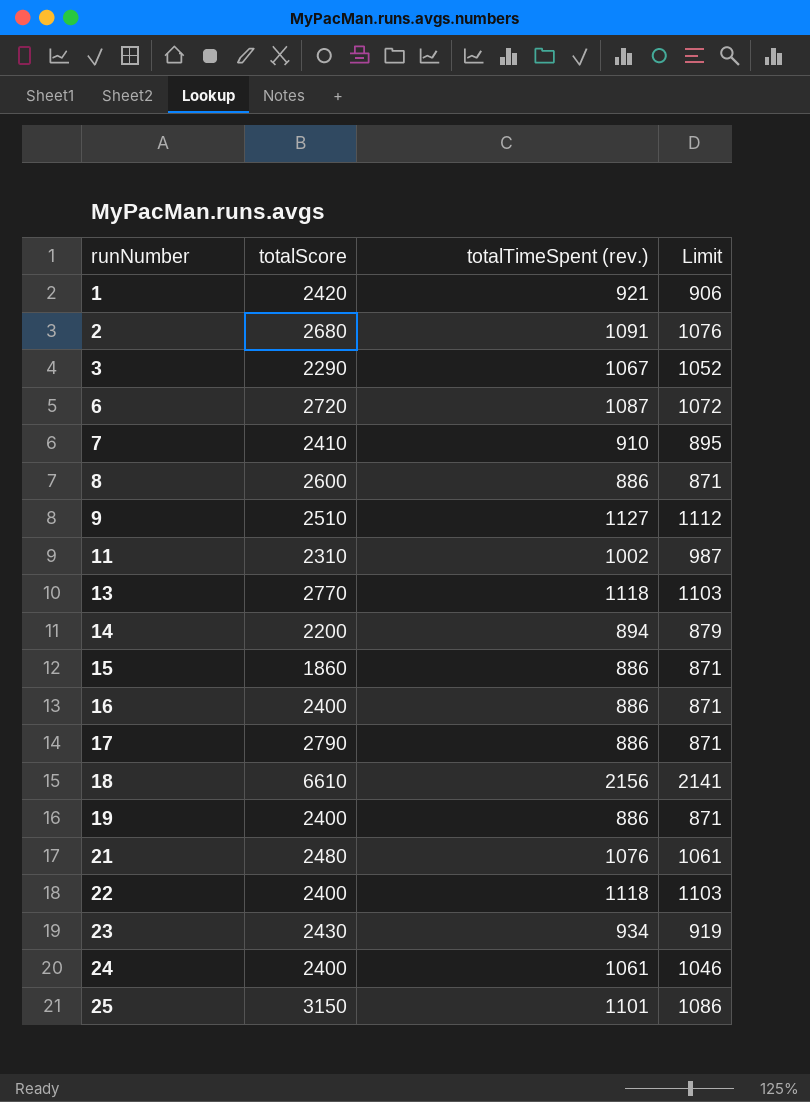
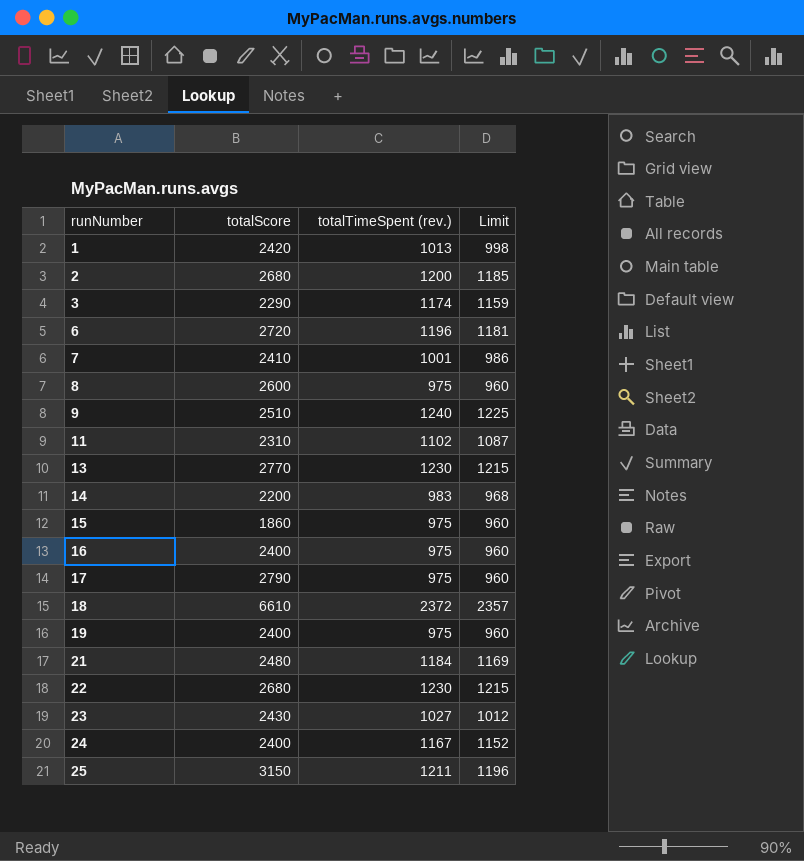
1 | totalTimeSpent (rev.): 921 -> 1013
1 | Limit: 906 -> 998
2 | totalTimeSpent (rev.): 1091 -> 1200
2 | Limit: 1076 -> 1185
3 | totalTimeSpent (rev.): 1067 -> 1174
3 | Limit: 1052 -> 1159
6 | totalTimeSpent (rev.): 1087 -> 1196
6 | Limit: 1072 -> 1181
7 | totalTimeSpent (rev.): 910 -> 1001
7 | Limit: 895 -> 986
8 | totalTimeSpent (rev.): 886 -> 975
8 | Limit: 871 -> 960
9 | totalTimeSpent (rev.): 1127 -> 1240
9 | Limit: 1112 -> 1225
11 | totalTimeSpent (rev.): 1002 -> 1102
11 | Limit: 987 -> 1087
13 | totalTimeSpent (rev.): 1118 -> 1230
13 | Limit: 1103 -> 1215
14 | totalTimeSpent (rev.): 894 -> 983
14 | Limit: 879 -> 968
15 | totalTimeSpent (rev.): 886 -> 975
15 | Limit: 871 -> 960
16 | totalTimeSpent (rev.): 886 -> 975
16 | Limit: 871 -> 960
17 | totalTimeSpent (rev.): 886 -> 975
17 | Limit: 871 -> 960
18 | totalTimeSpent (rev.): 2156 -> 2372
18 | Limit: 2141 -> 2357
19 | totalTimeSpent (rev.): 886 -> 975
19 | Limit: 871 -> 960
21 | totalTimeSpent (rev.): 1076 -> 1184
21 | Limit: 1061 -> 1169
22 | totalScore: 2400 -> 2680
22 | totalTimeSpent (rev.): 1118 -> 1230
22 | Limit: 1103 -> 1215
23 | totalTimeSpent (rev.): 934 -> 1027
23 | Limit: 919 -> 1012
24 | totalTimeSpent (rev.): 1061 -> 1167
24 | Limit: 1046 -> 1152
25 | totalTimeSpent (rev.): 1101 -> 1211
25 | Limit: 1086 -> 1196

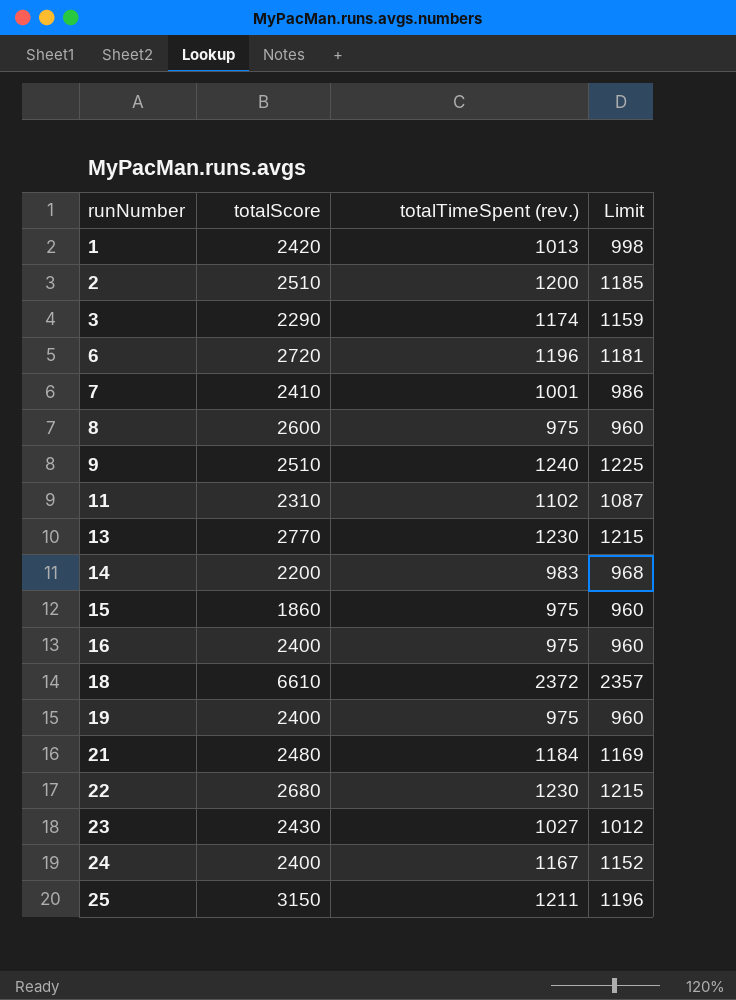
row 17: 2790 | 975 | 960 -> none
2 | totalScore: 2680 -> 2510

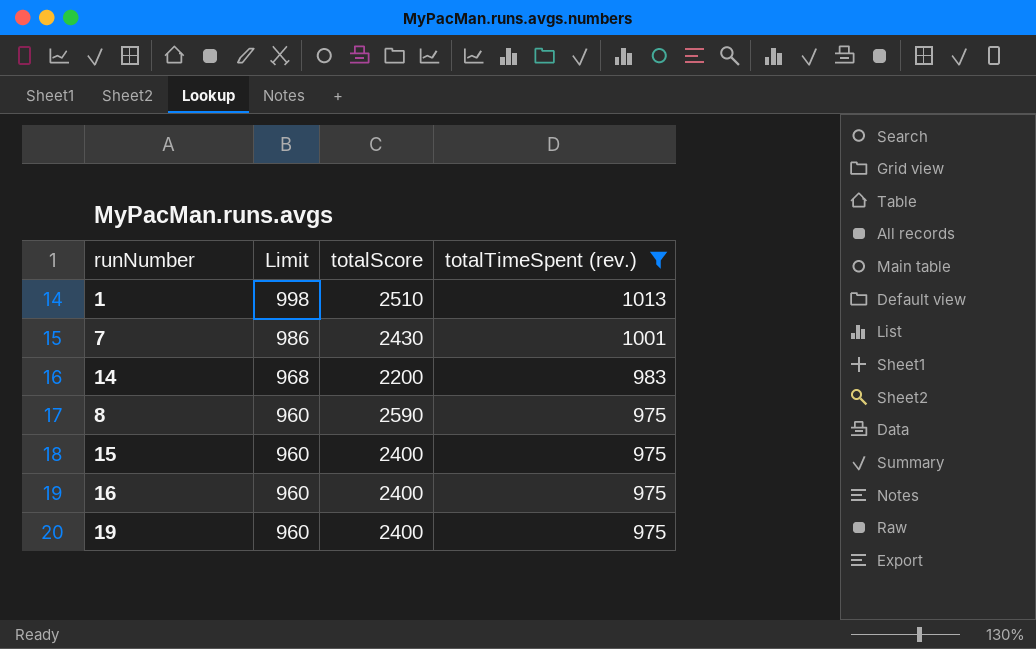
filter: none -> totalTimeSpent (rev.) <= 1013
row order: runNumber ascending -> Limit descending
column Limit | position: 4 -> 2
1 | totalScore: 2420 -> 2510
7 | totalScore: 2410 -> 2430
8 | totalScore: 2600 -> 2590
15 | totalScore: 1860 -> 2400

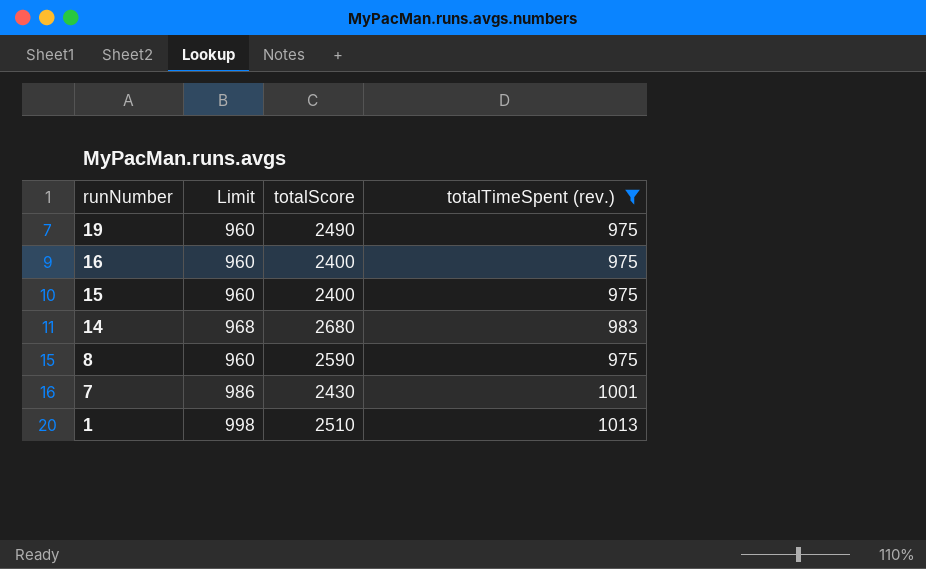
row order: Limit descending -> runNumber descending
19 | totalScore: 2400 -> 2490
14 | totalScore: 2200 -> 2680

